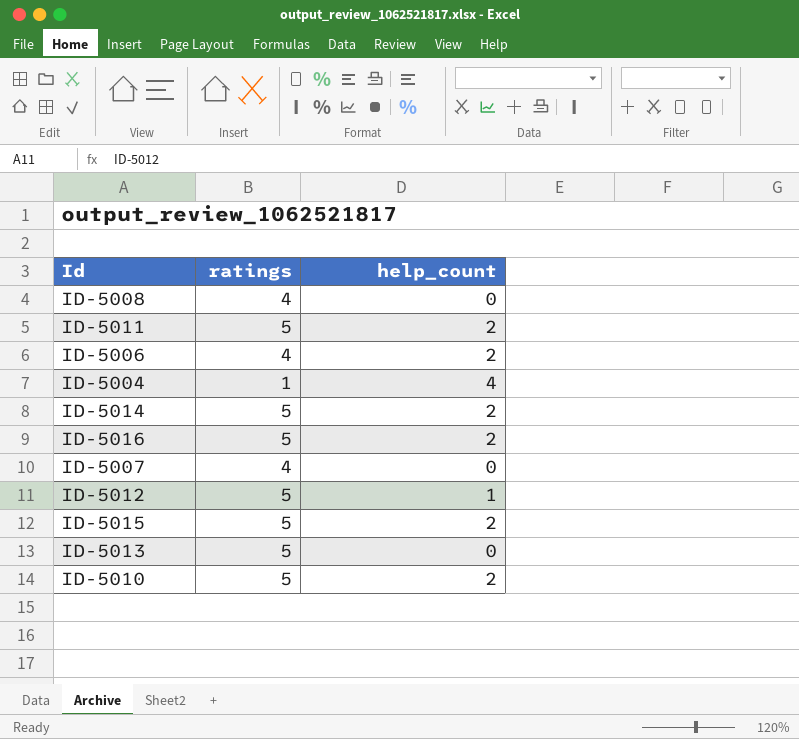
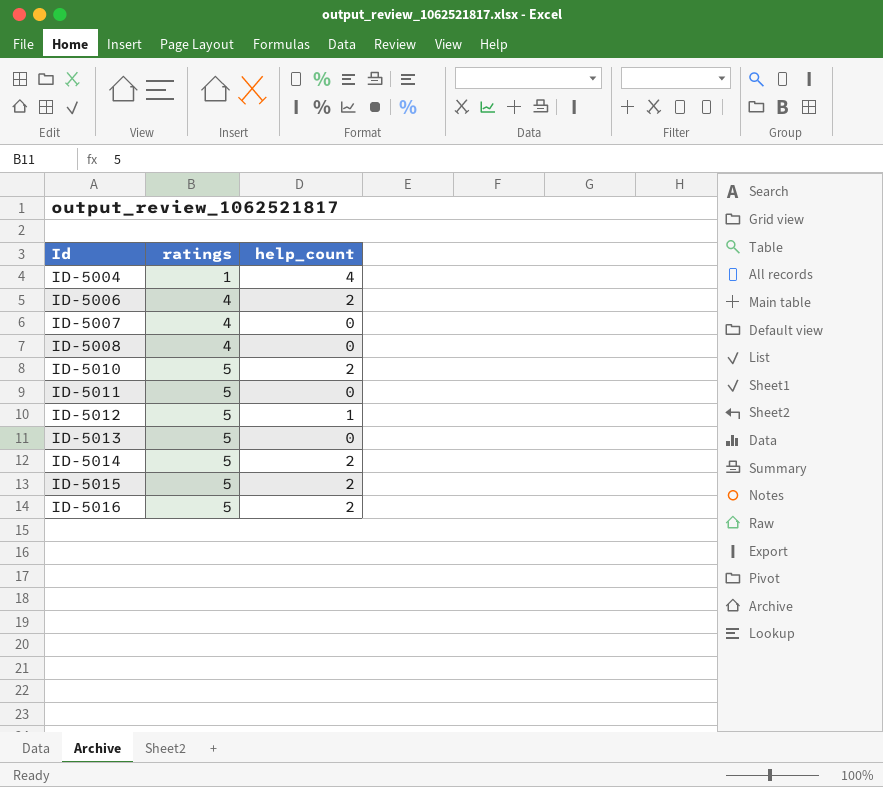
row order: none -> Id ascending
ID-5011 | help_count: 2 -> 0

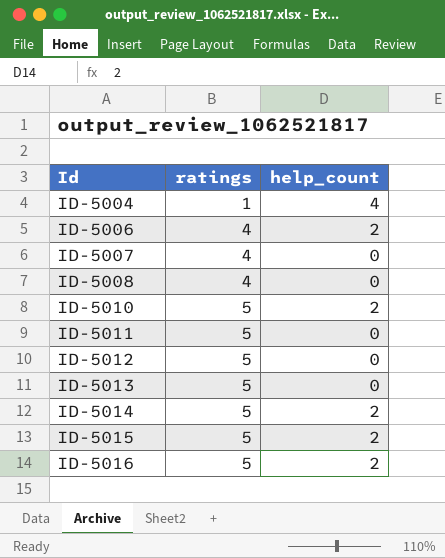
ID-5012 | help_count: 1 -> 0

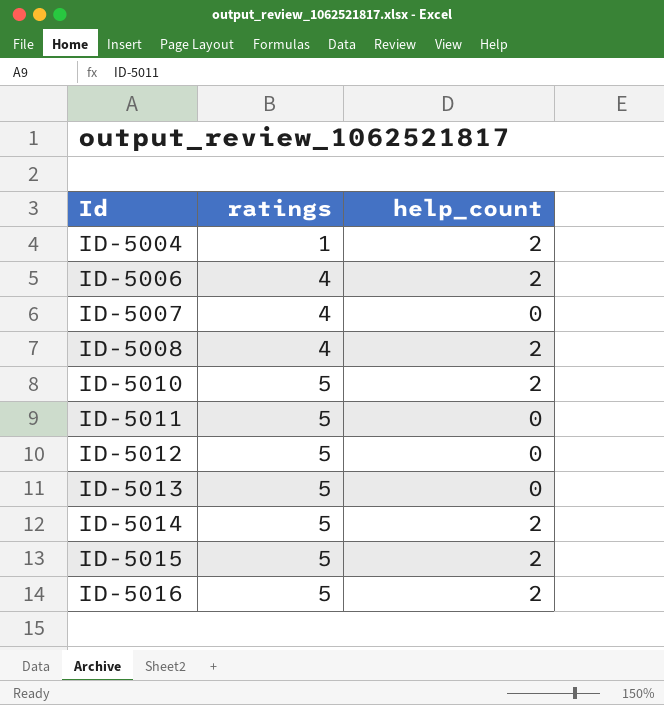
ID-5004 | help_count: 4 -> 2
ID-5008 | help_count: 0 -> 2

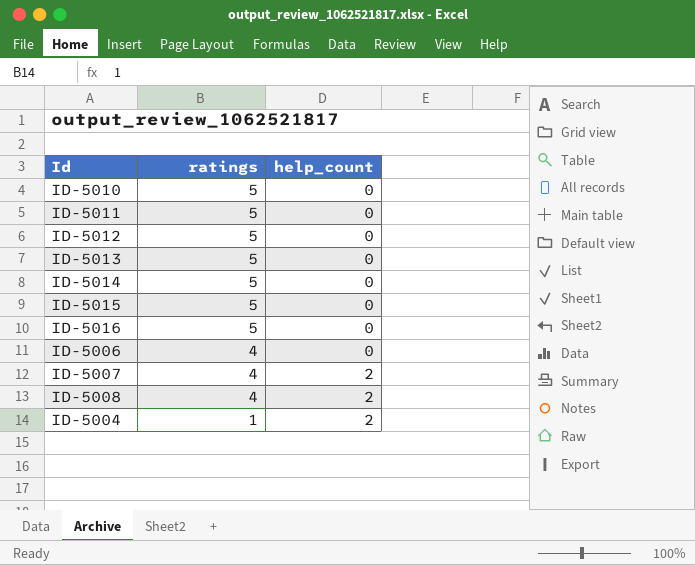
row order: Id ascending -> ratings descending
ID-5010 | help_count: 2 -> 0
ID-5014 | help_count: 2 -> 0
ID-5015 | help_count: 2 -> 0
ID-5016 | help_count: 2 -> 0
ID-5006 | help_count: 2 -> 0
ID-5007 | help_count: 0 -> 2

